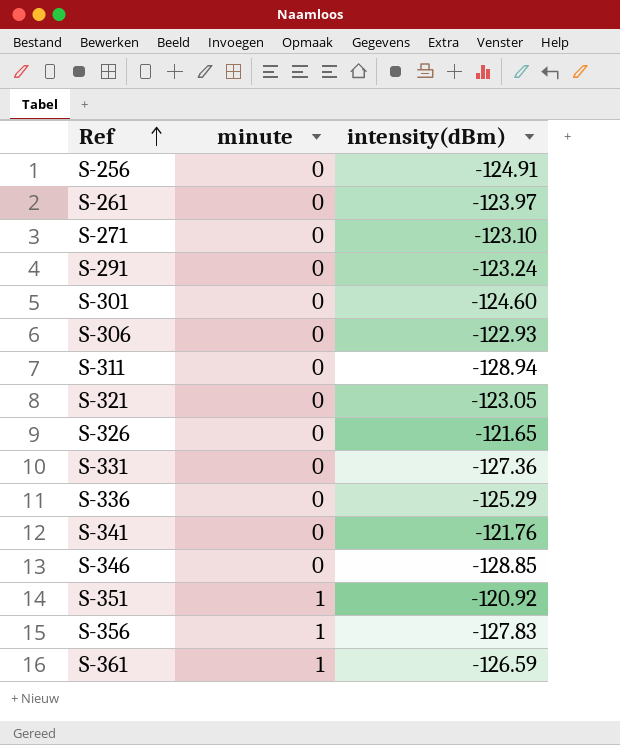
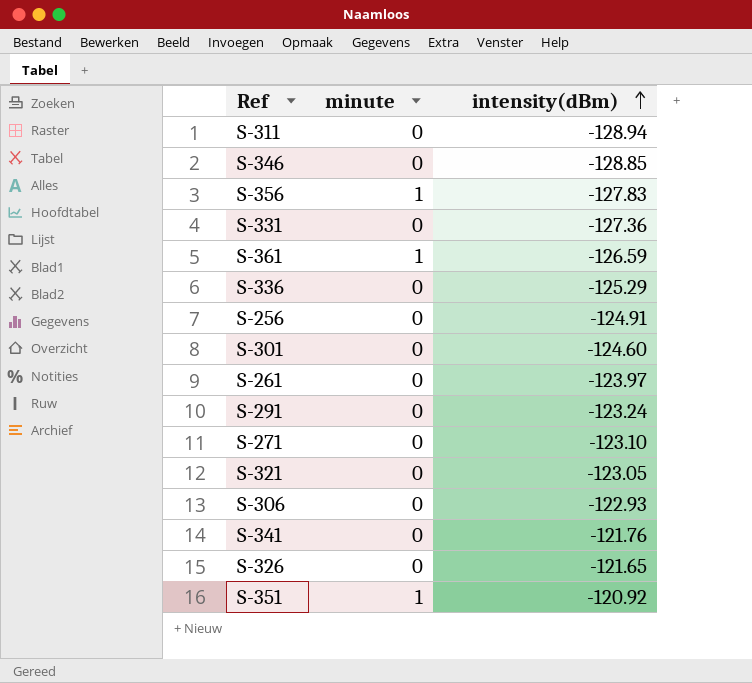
row order: Ref ascending -> intensity(dBm) ascending

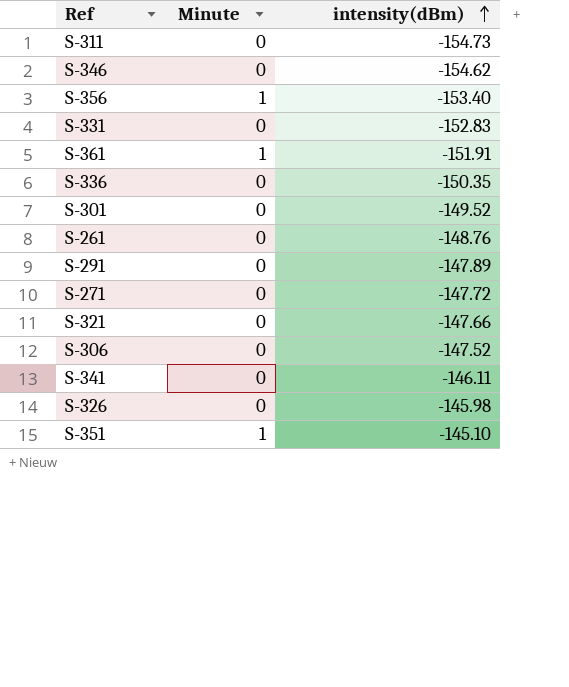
column name: minute -> Minute
row S-256: 0 | -124.91 -> none
S-311 | intensity(dBm): -128.94 -> -154.73
S-346 | intensity(dBm): -128.85 -> -154.62
S-356 | intensity(dBm): -127.83 -> -153.40
S-331 | intensity(dBm): -127.36 -> -152.83
S-361 | intensity(dBm): -126.59 -> -151.91
S-336 | intensity(dBm): -125.29 -> -150.35
S-301 | intensity(dBm): -124.60 -> -149.52
S-261 | intensity(dBm): -123.97 -> -148.76
S-291 | intensity(dBm): -123.24 -> -147.89
S-271 | intensity(dBm): -123.10 -> -147.72
S-321 | intensity(dBm): -123.05 -> -147.66
S-306 | intensity(dBm): -122.93 -> -147.52
S-341 | intensity(dBm): -121.76 -> -146.11
S-326 | intensity(dBm): -121.65 -> -145.98
S-351 | intensity(dBm): -120.92 -> -145.10

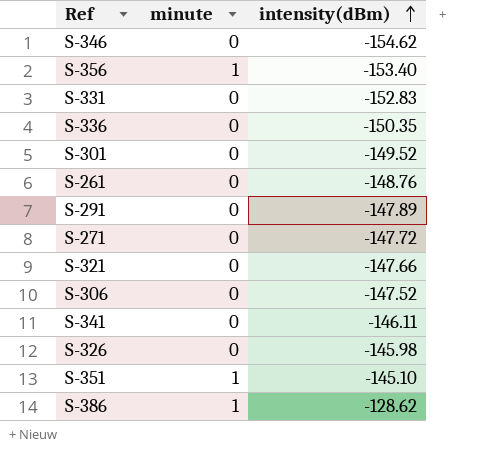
column name: Minute -> minute
row S-311: 0 | -154.73 -> none
row S-361: 1 | -151.91 -> none
row S-386: none -> 1 | -128.62

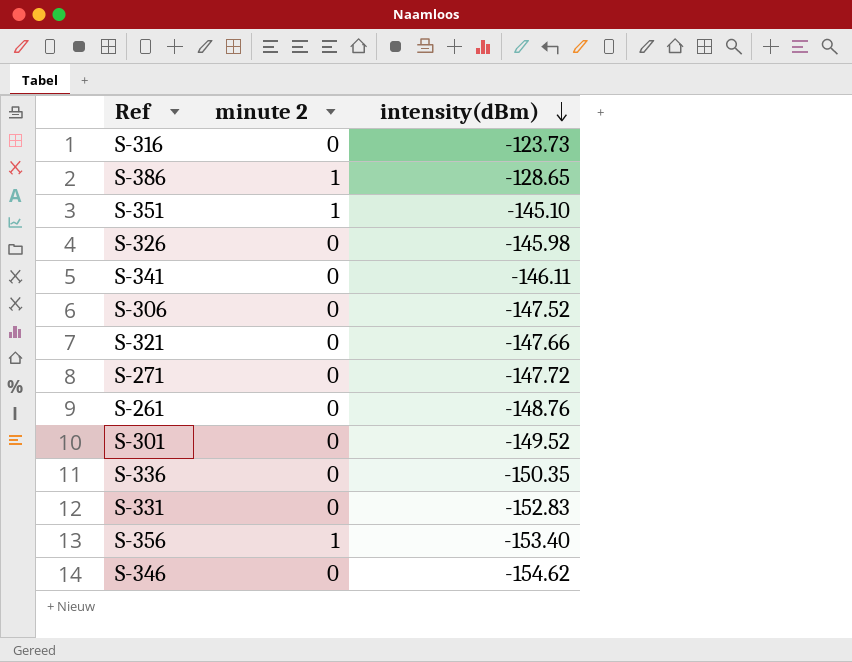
row order: intensity(dBm) ascending -> intensity(dBm) descending
column name: minute -> minute 2
row S-291: 0 | -147.89 -> none
row S-316: none -> 0 | -123.73
S-386 | intensity(dBm): -128.62 -> -128.65

